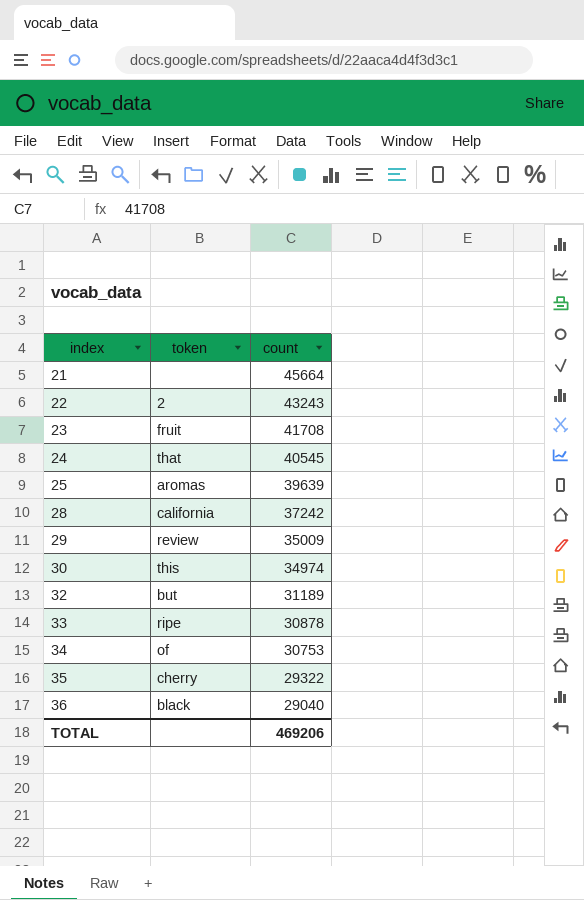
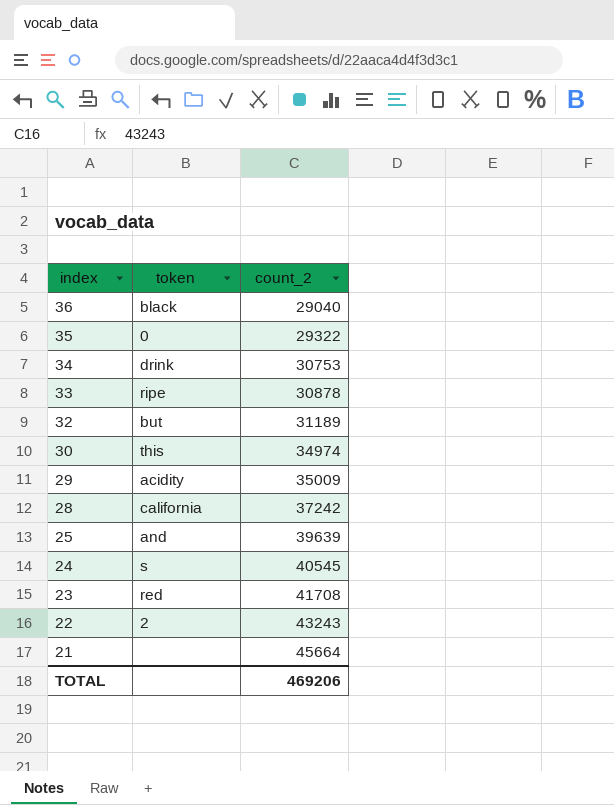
row order: index ascending -> index descending
column name: count -> count_2
35 | token: cherry -> 0
34 | token: of -> drink
29 | token: review -> acidity
25 | token: aromas -> and
24 | token: that -> s
23 | token: fruit -> red

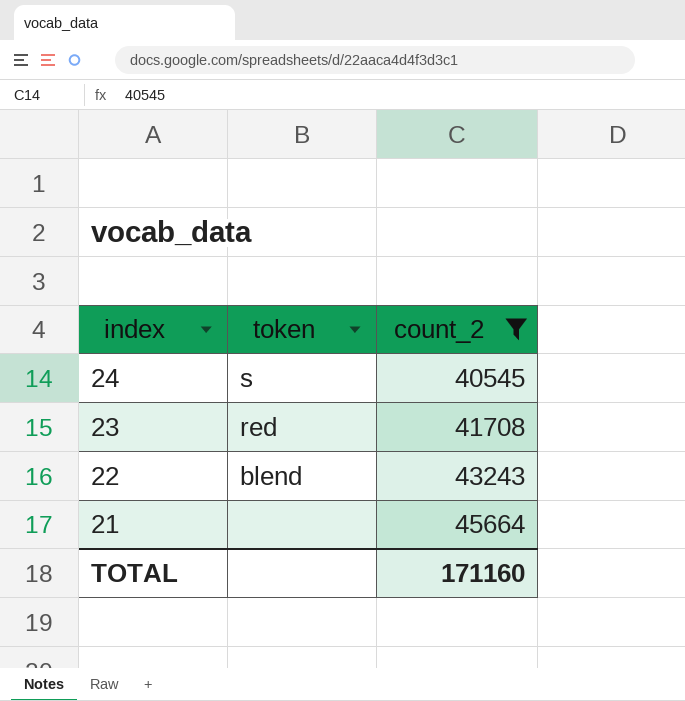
filter: none -> count_2 >= 40545
22 | token: 2 -> blend
TOTAL | count_2: 469206 -> 171160

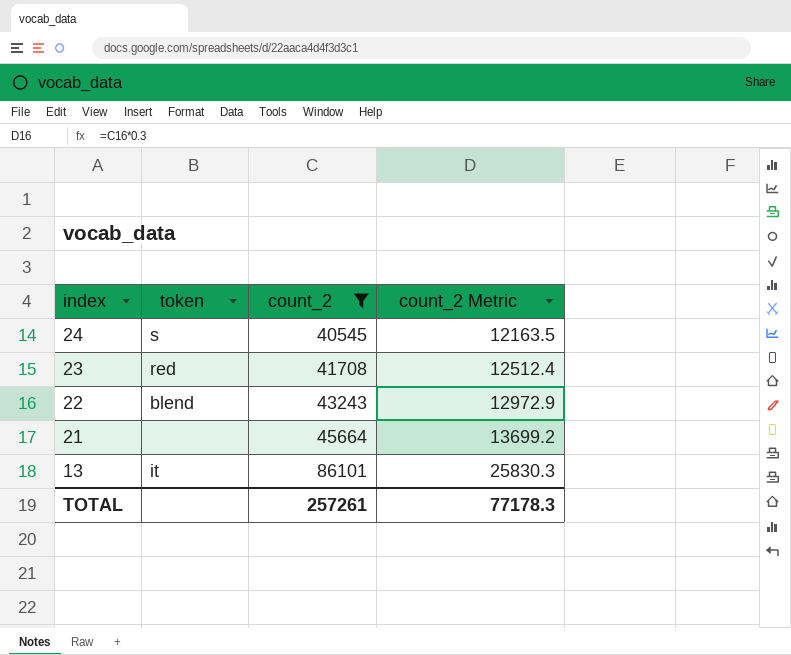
column count_2 Metric | formula: none -> [count_2] * 0.3
row 13: none -> it | 86101 | 25830.3
TOTAL | count_2: 171160 -> 257261

